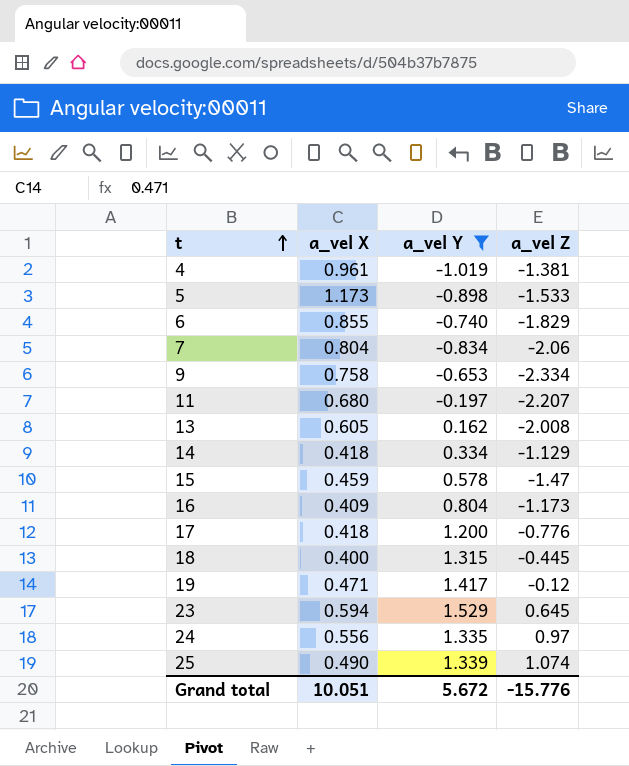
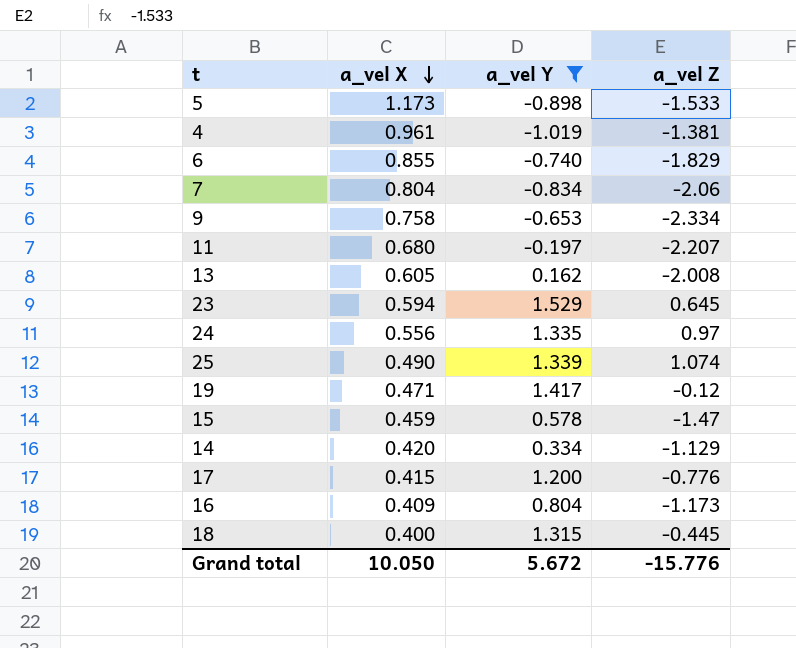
row order: t ascending -> a_vel X descending
14 | a_vel X: 0.418 -> 0.420
17 | a_vel X: 0.418 -> 0.415
Grand total | a_vel X: 10.051 -> 10.050

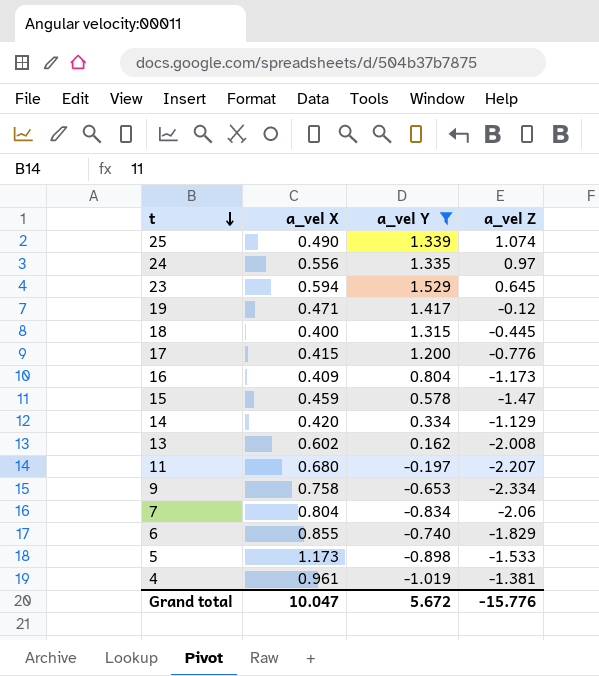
row order: a_vel X descending -> t descending
13 | a_vel X: 0.605 -> 0.602
Grand total | a_vel X: 10.050 -> 10.047

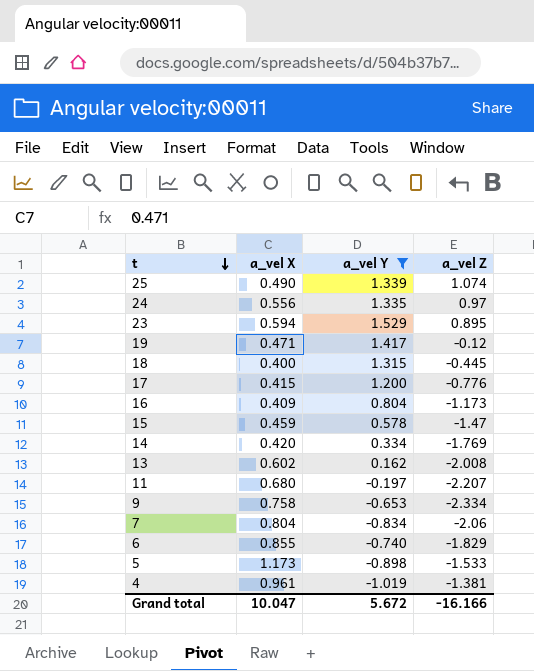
23 | a_vel Z: 0.645 -> 0.895
14 | a_vel Z: -1.129 -> -1.769
Grand total | a_vel Z: -15.776 -> -16.166

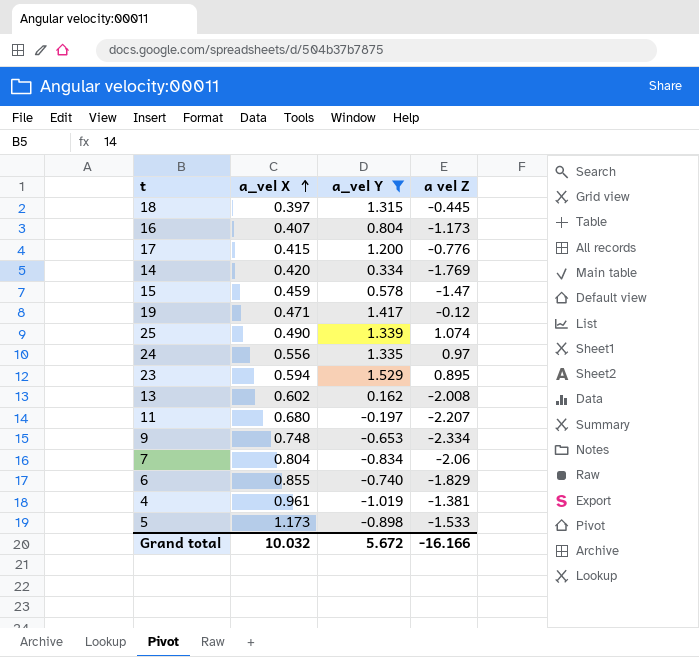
row order: t descending -> a_vel X ascending
column name: a_vel Z -> a vel Z
18 | a_vel X: 0.400 -> 0.397
16 | a_vel X: 0.409 -> 0.407
9 | a_vel X: 0.758 -> 0.748
Grand total | a_vel X: 10.047 -> 10.032

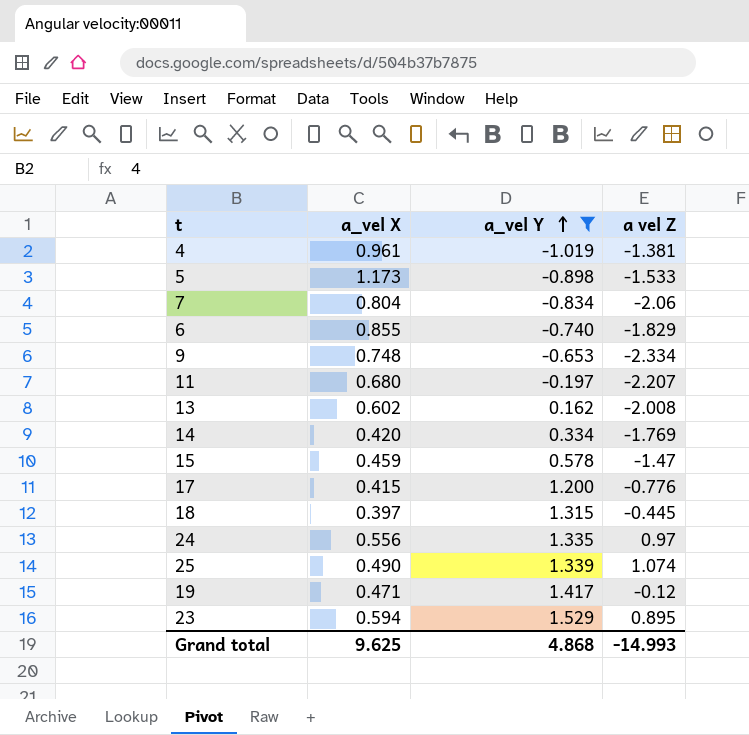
row order: a_vel X ascending -> a_vel Y ascending
row 16: 0.407 | 0.804 | -1.173 -> none
Grand total | a_vel X: 10.032 -> 9.625
Grand total | a_vel Y: 5.672 -> 4.868
Grand total | a vel Z: -16.166 -> -14.993

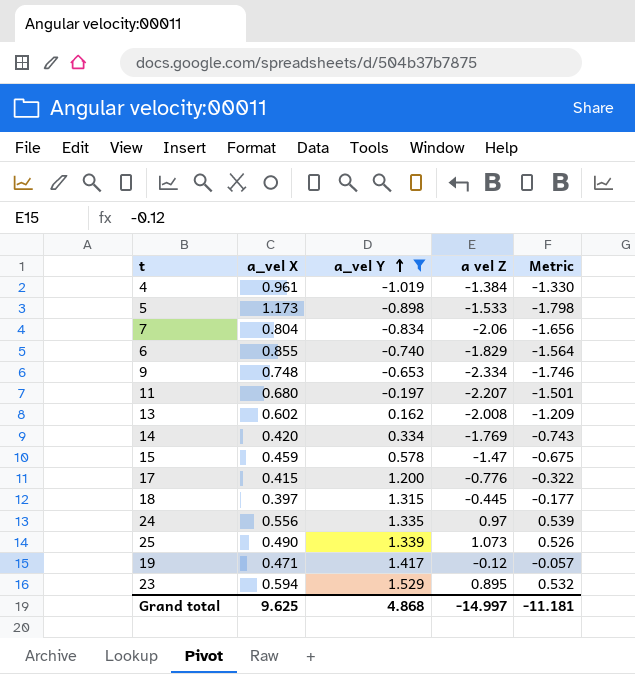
column Metric | formula: none -> [a_vel X] * [a vel Z]
4 | a vel Z: -1.381 -> -1.384
25 | a vel Z: 1.074 -> 1.073
Grand total | a vel Z: -14.993 -> -14.997

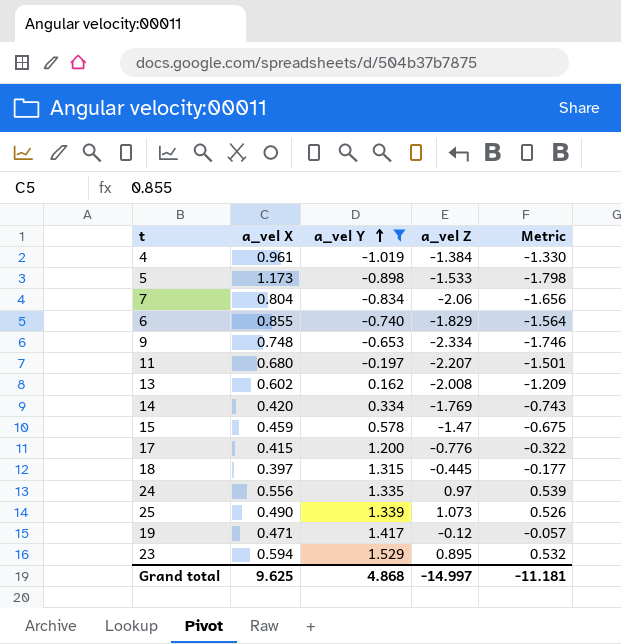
column name: a vel Z -> a_vel Z

